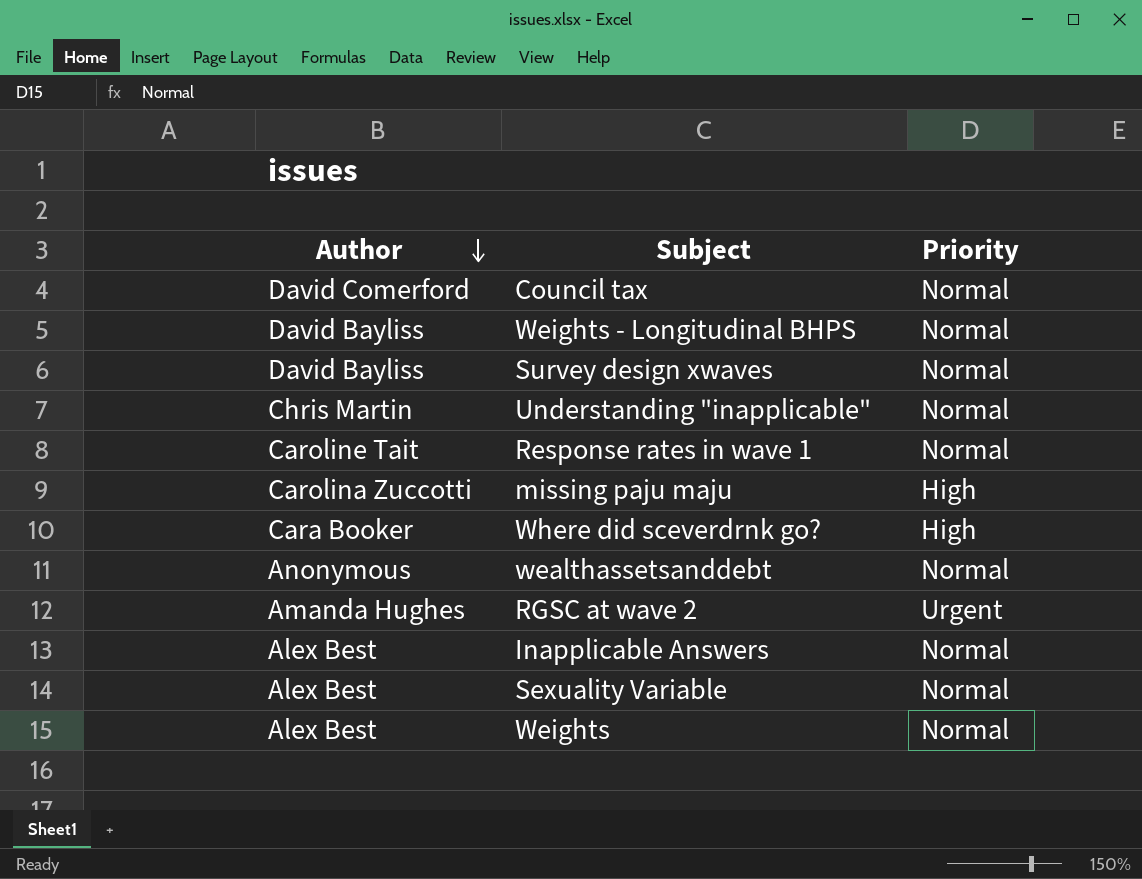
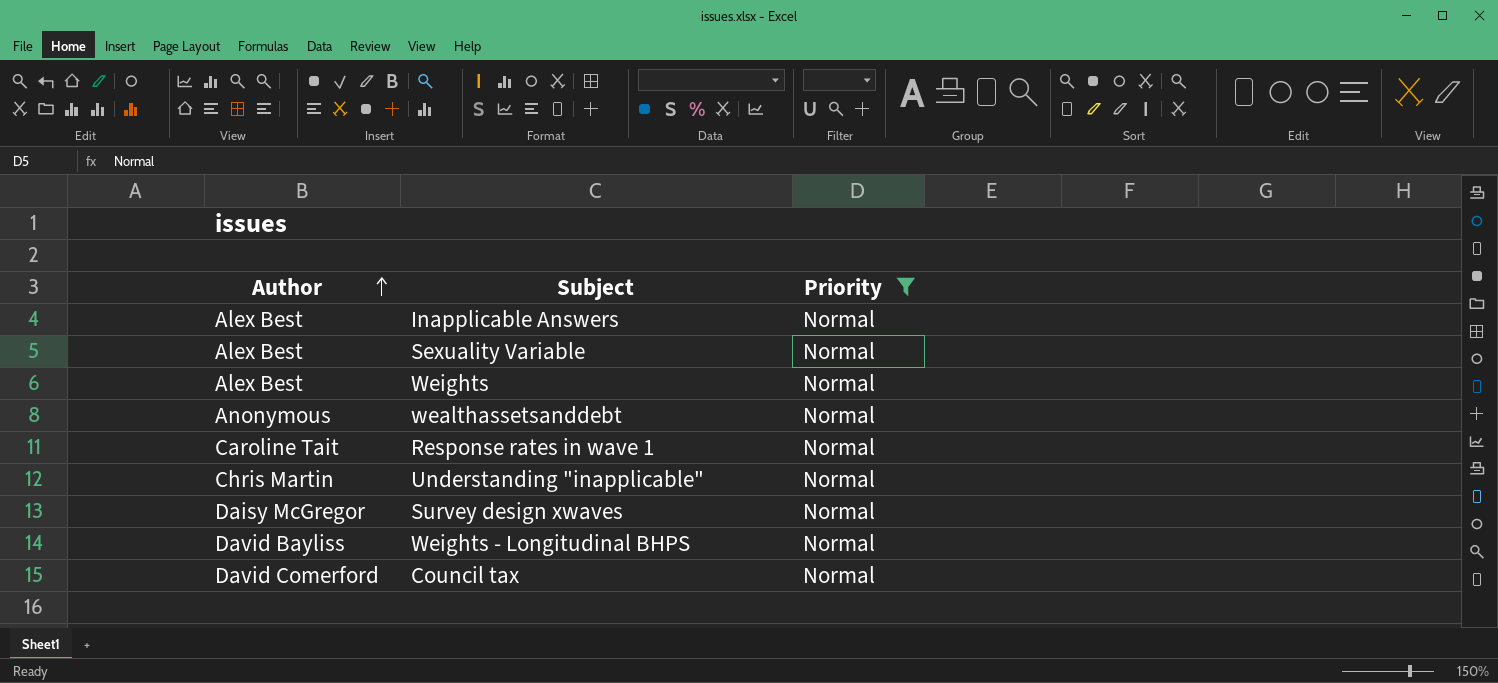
filter: none -> Priority = Normal
row order: Author descending -> Author ascending
Survey design xwaves | Author: David Bayliss -> Daisy McGregor

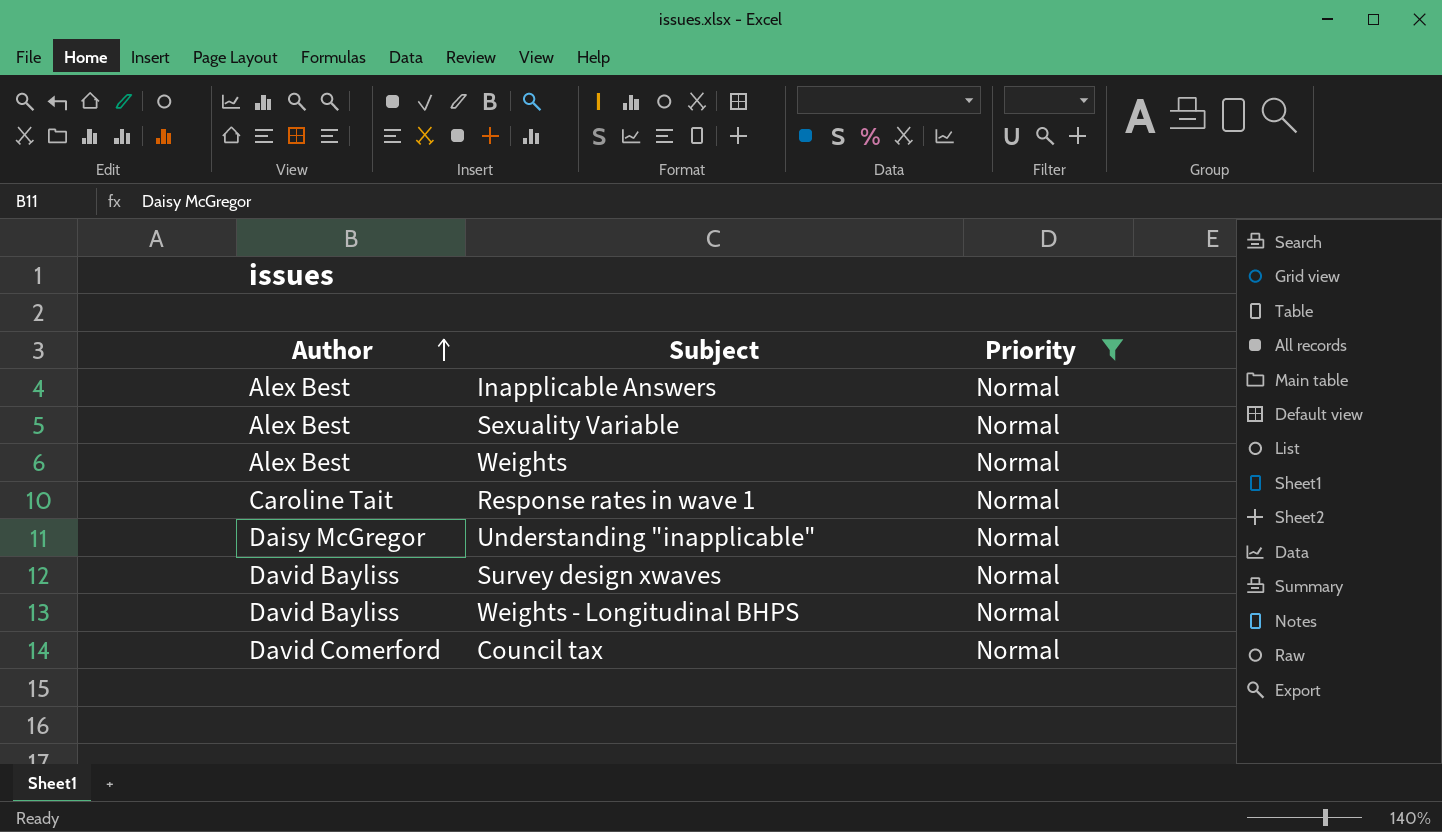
row wealthassetsanddebt: Anonymous | Normal -> none
Understanding "inapplicable" | Author: Chris Martin -> Daisy McGregor
Survey design xwaves | Author: Daisy McGregor -> David Bayliss

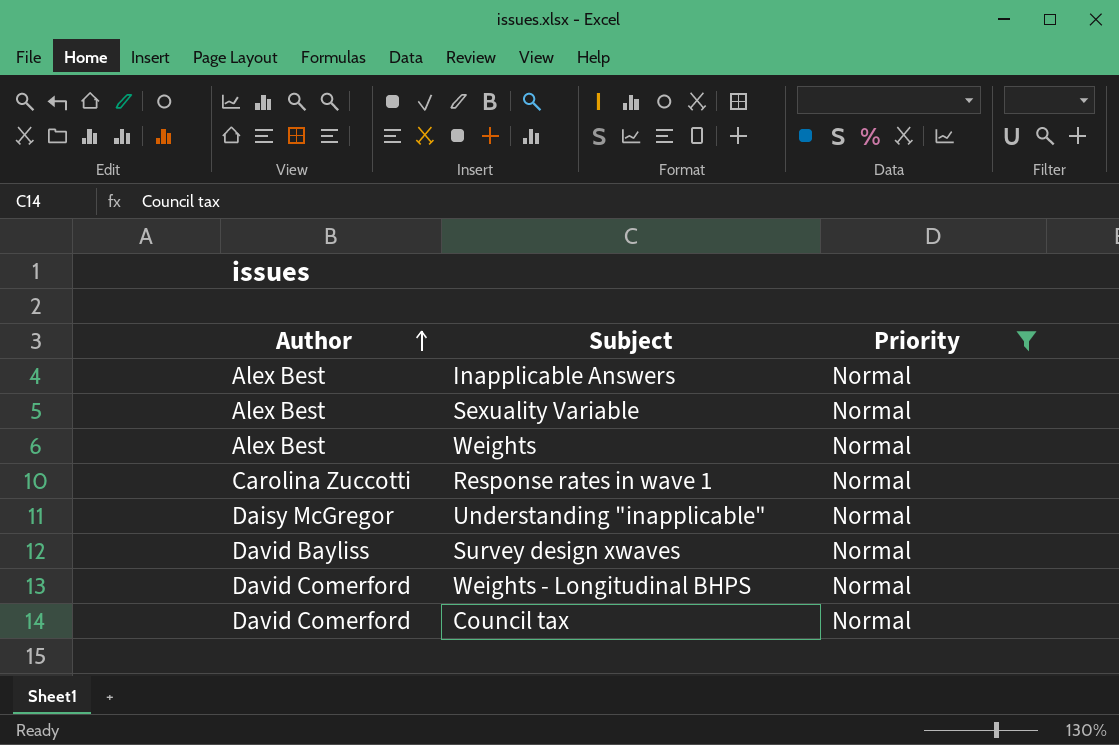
Response rates in wave 1 | Author: Caroline Tait -> Carolina Zuccotti
Weights - Longitudinal BHPS | Author: David Bayliss -> David Comerford

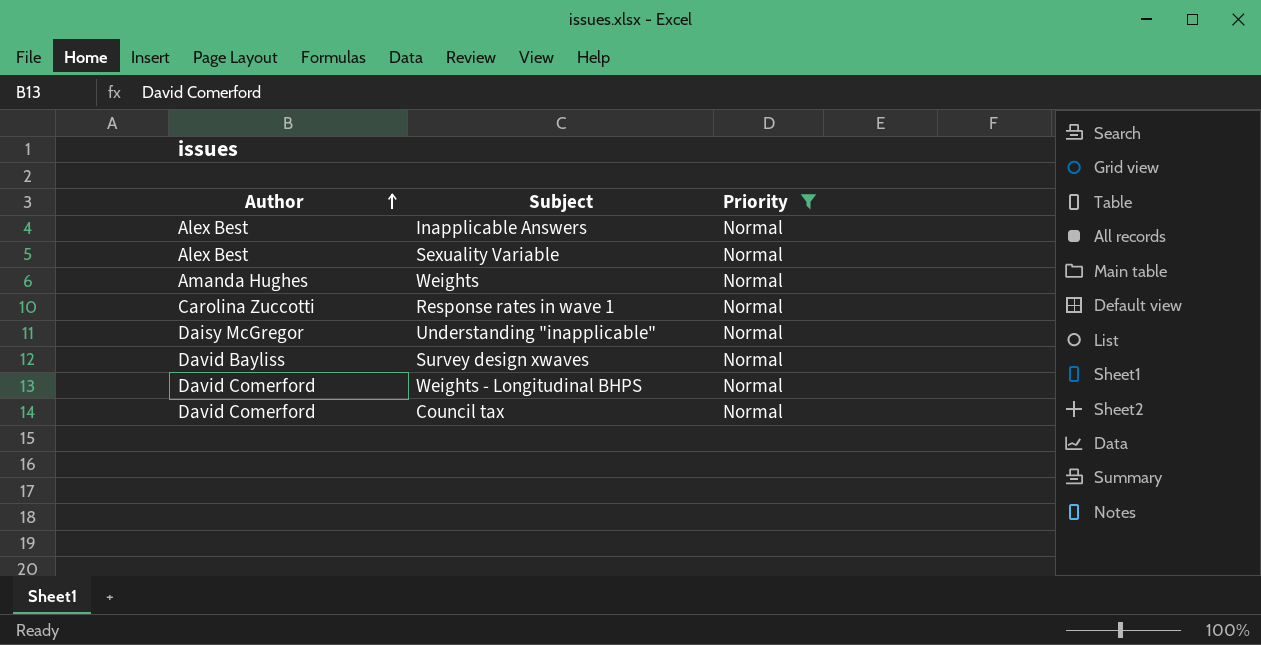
Weights | Author: Alex Best -> Amanda Hughes

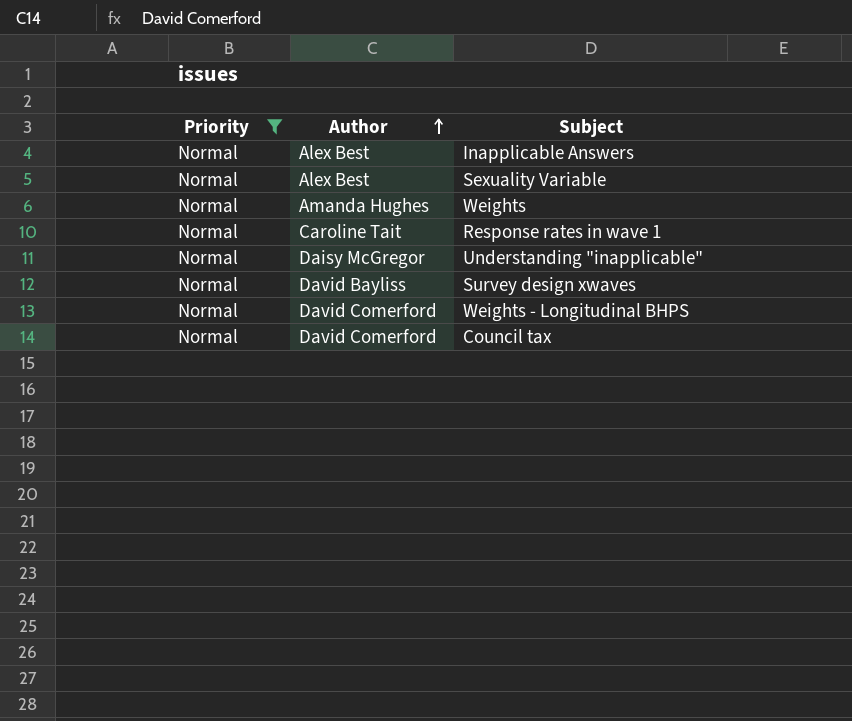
column Priority | position: 3 -> 1
Response rates in wave 1 | Author: Carolina Zuccotti -> Caroline Tait

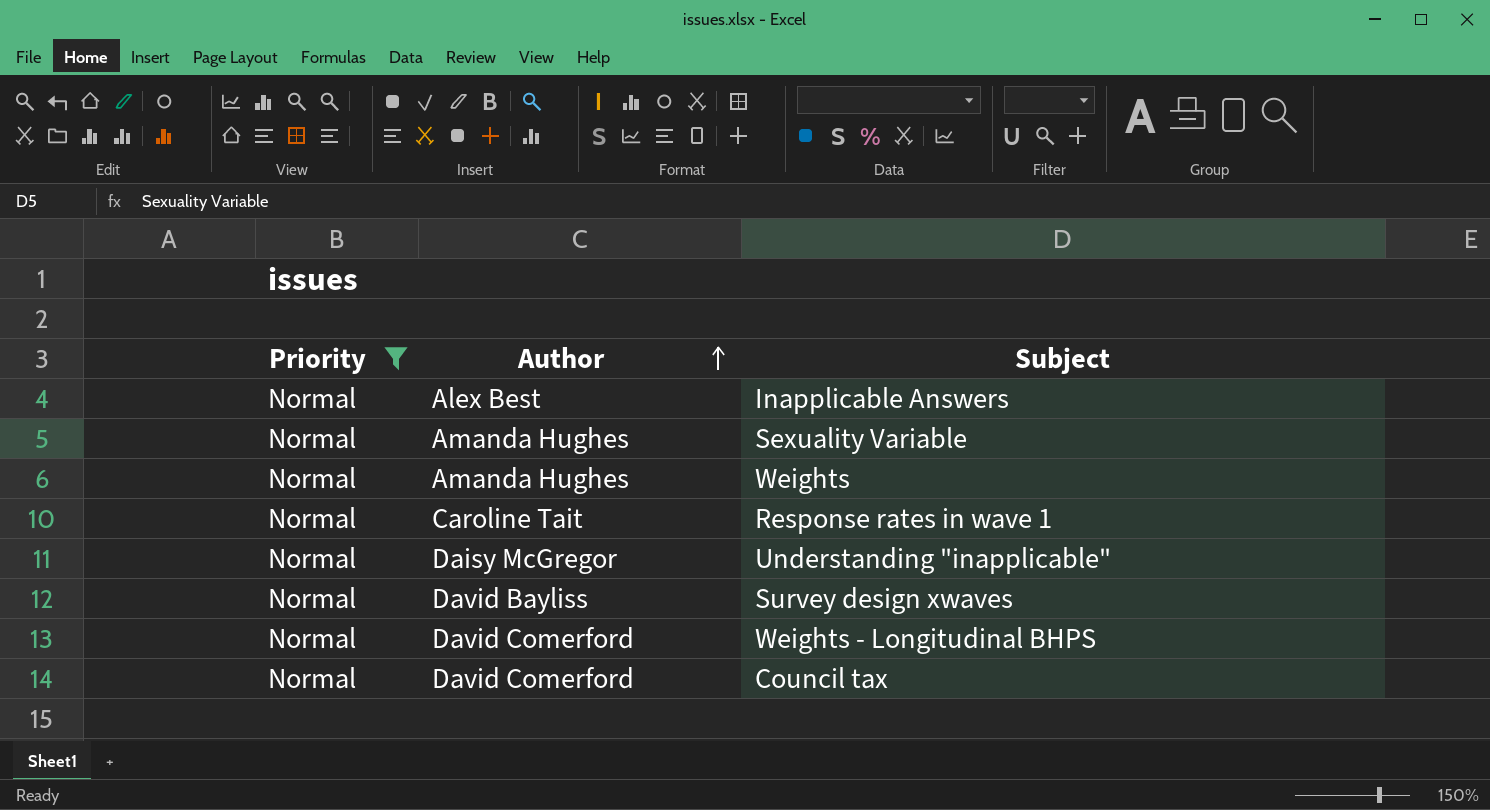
Sexuality Variable | Author: Alex Best -> Amanda Hughes

